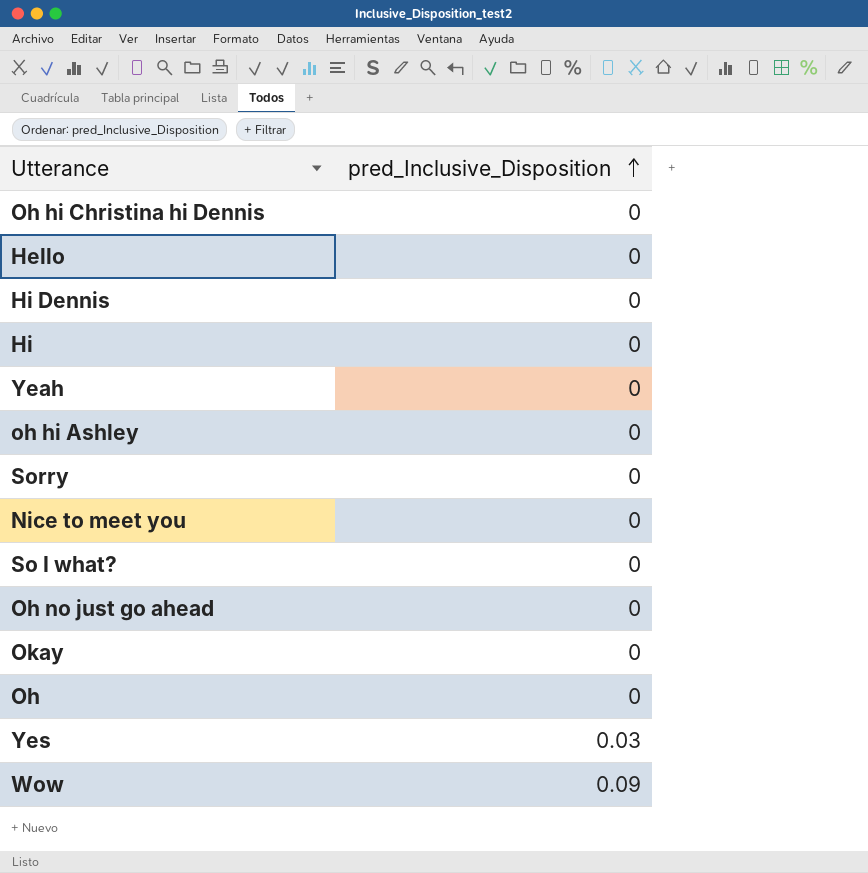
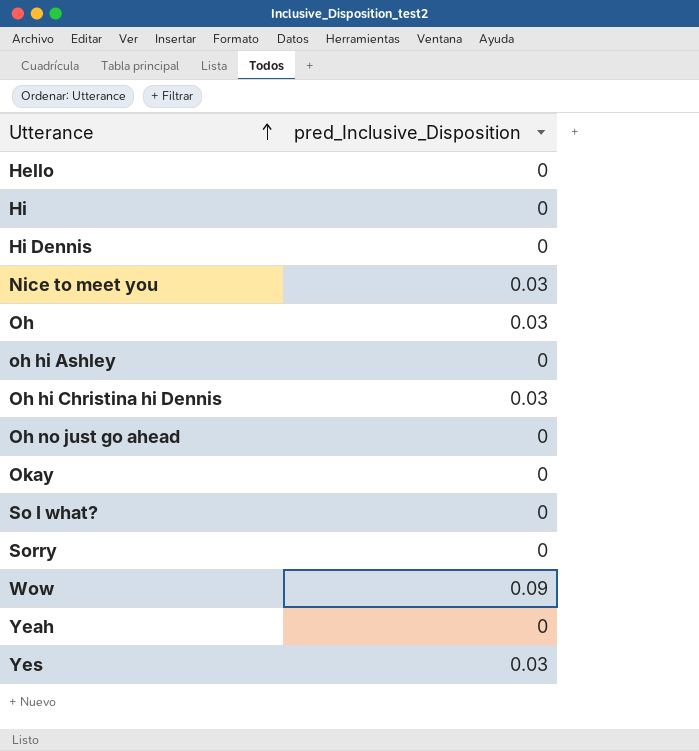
row order: pred_Inclusive_Disposition ascending -> Utterance ascending
Nice to meet you | pred_Inclusive_Disposition: 0 -> 0.03
Oh | pred_Inclusive_Disposition: 0 -> 0.03
Oh hi Christina hi Dennis | pred_Inclusive_Disposition: 0 -> 0.03

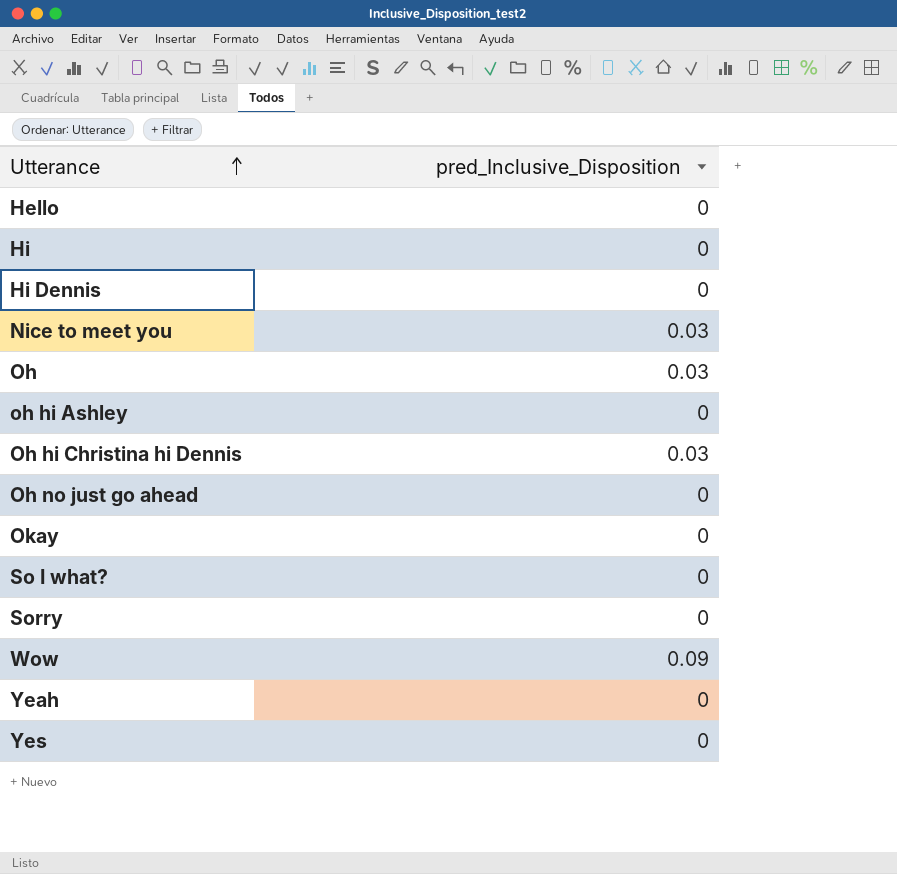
Yes | pred_Inclusive_Disposition: 0.03 -> 0

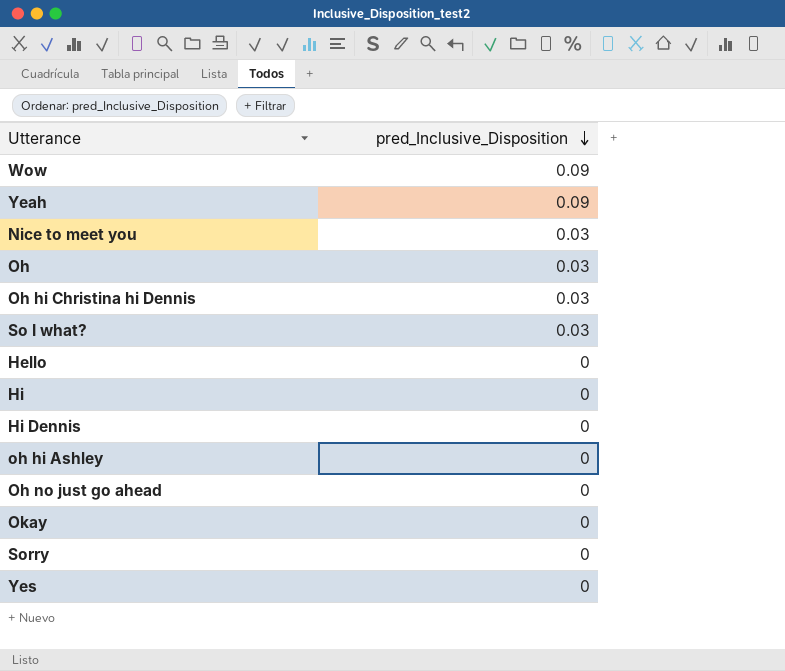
row order: Utterance ascending -> pred_Inclusive_Disposition descending
Yeah | pred_Inclusive_Disposition: 0 -> 0.09
So I what? | pred_Inclusive_Disposition: 0 -> 0.03

